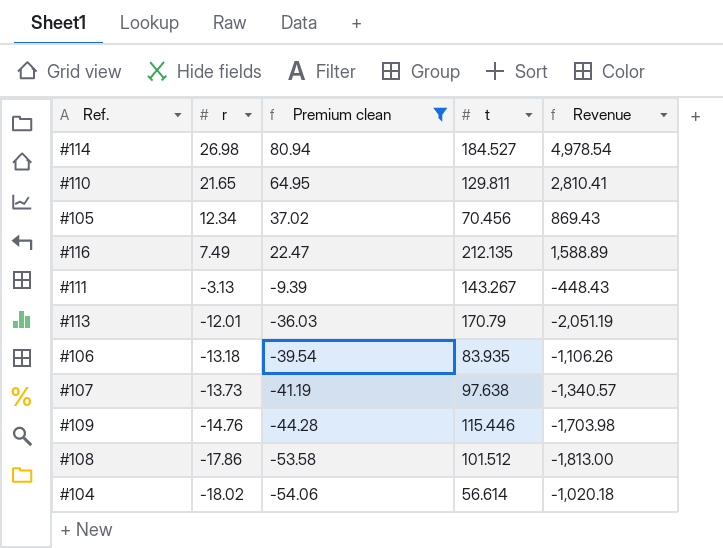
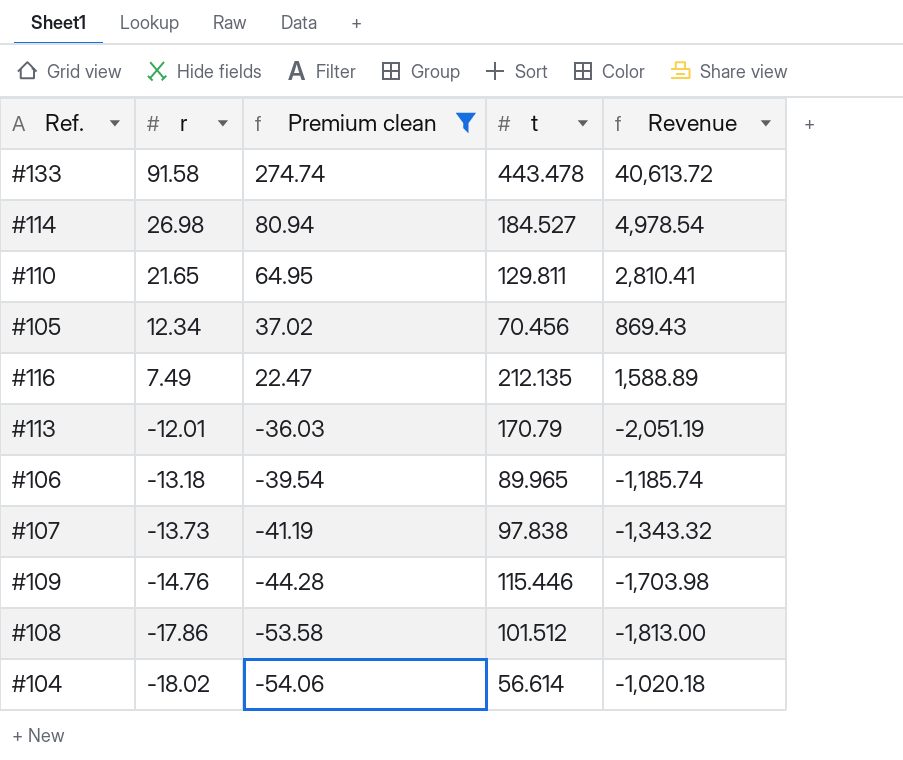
row #111: -3.13 | -9.39 | 143.267 | -448.43 -> none
row #133: none -> 91.58 | 274.74 | 443.478 | 40,613.72
#106 | t: 83.935 -> 89.965
#106 | Revenue: -1,106.26 -> -1,185.74
#107 | t: 97.638 -> 97.838
#107 | Revenue: -1,340.57 -> -1,343.32

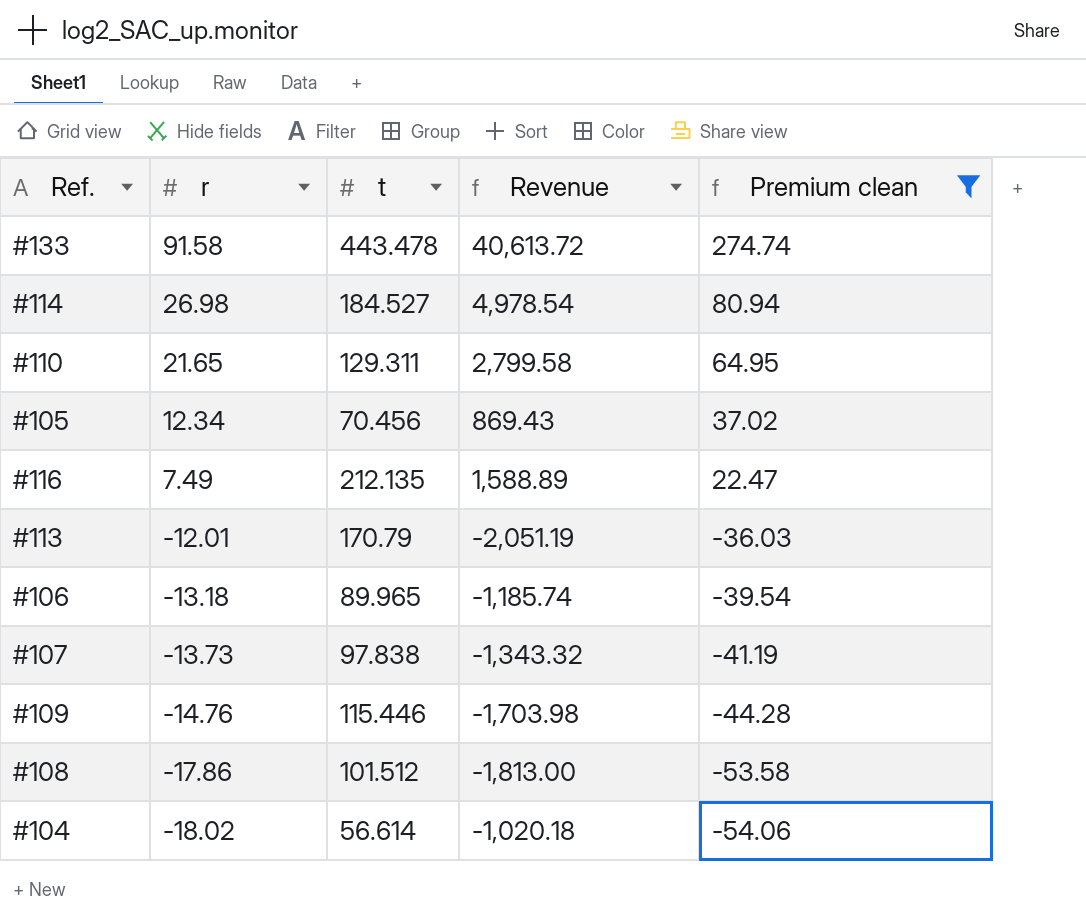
column Premium clean | position: 3 -> 5
#110 | t: 129.811 -> 129.311
#110 | Revenue: 2,810.41 -> 2,799.58

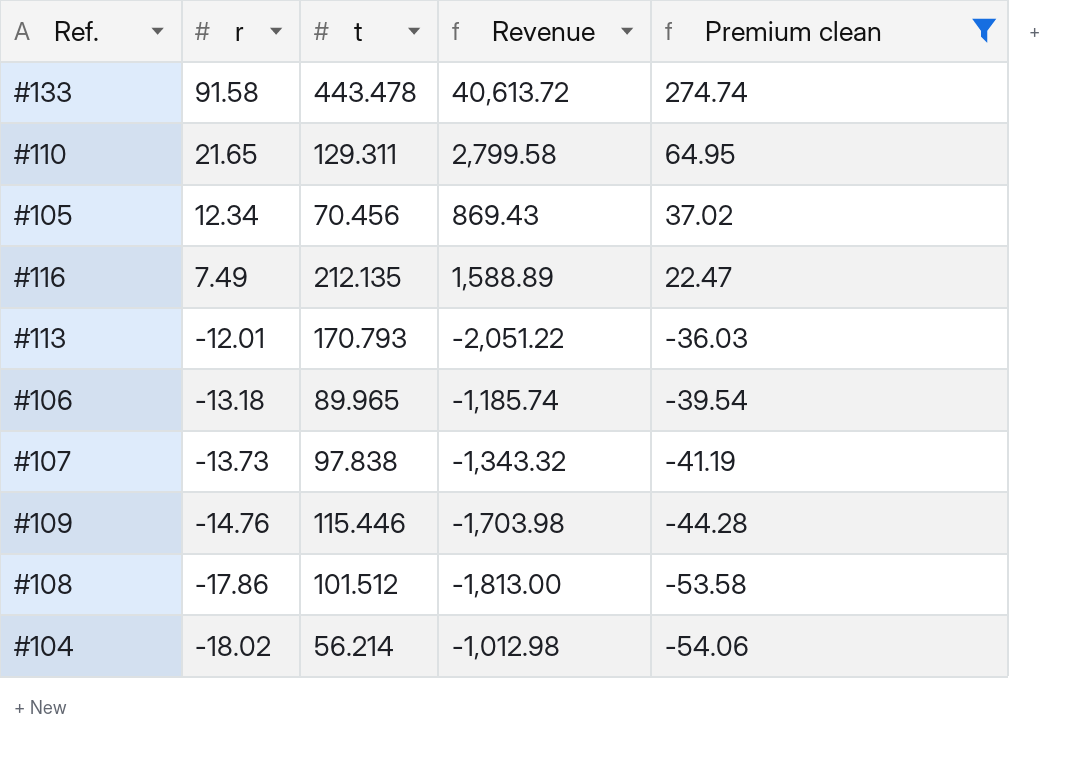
row #114: 26.98 | 184.527 | 4,978.54 | 80.94 -> none
#113 | t: 170.79 -> 170.793
#113 | Revenue: -2,051.19 -> -2,051.22
#104 | t: 56.614 -> 56.214
#104 | Revenue: -1,020.18 -> -1,012.98

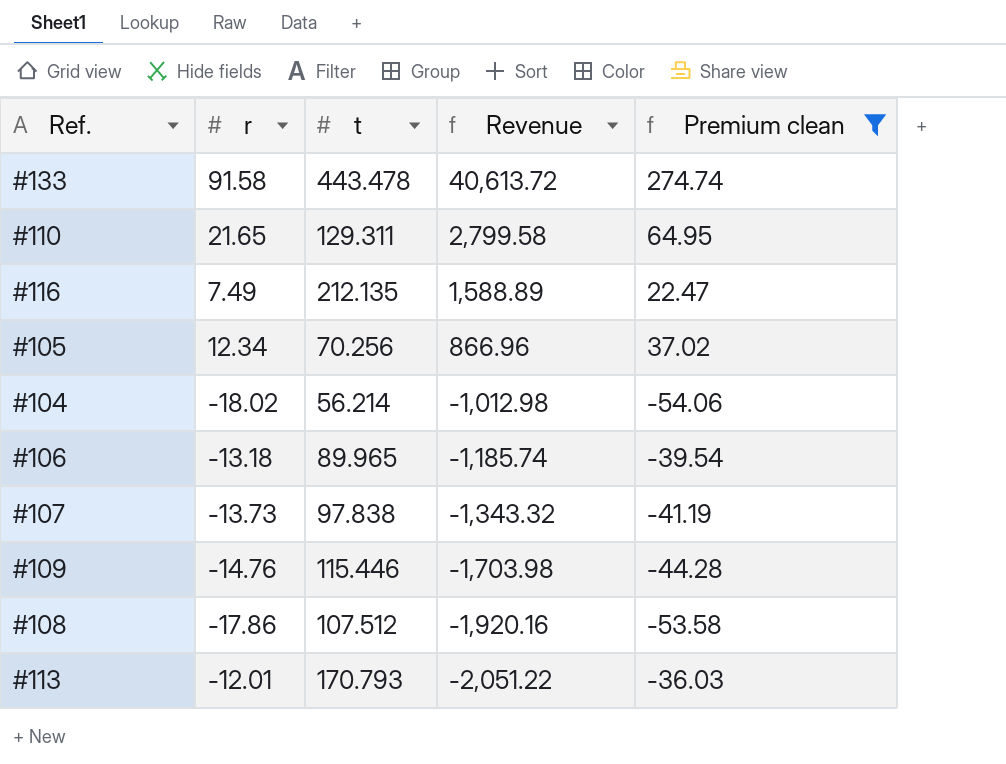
row order: r descending -> Revenue descending
#105 | t: 70.456 -> 70.256
#105 | Revenue: 869.43 -> 866.96
#108 | t: 101.512 -> 107.512
#108 | Revenue: -1,813.00 -> -1,920.16

